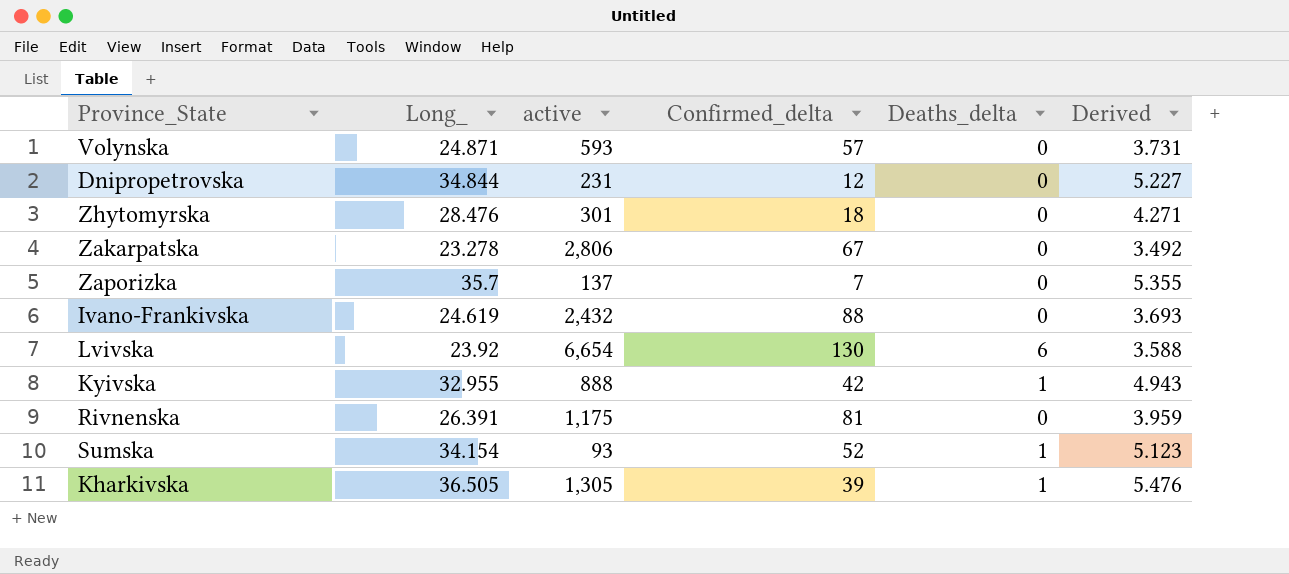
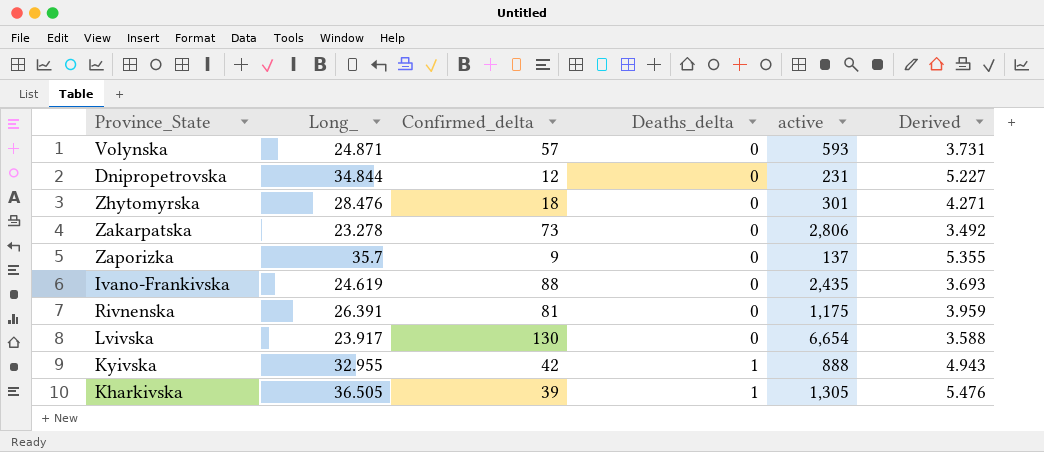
row order: none -> Deaths_delta ascending
column active | position: 3 -> 5
row Sumska: 34.154 | 93 | 52 | 1 | 5.123 -> none
Zakarpatska | Confirmed_delta: 67 -> 73
Zaporizka | Confirmed_delta: 7 -> 9
Ivano-Frankivska | active: 2,432 -> 2,435
Lvivska | Long_: 23.92 -> 23.917
Lvivska | Deaths_delta: 6 -> 0

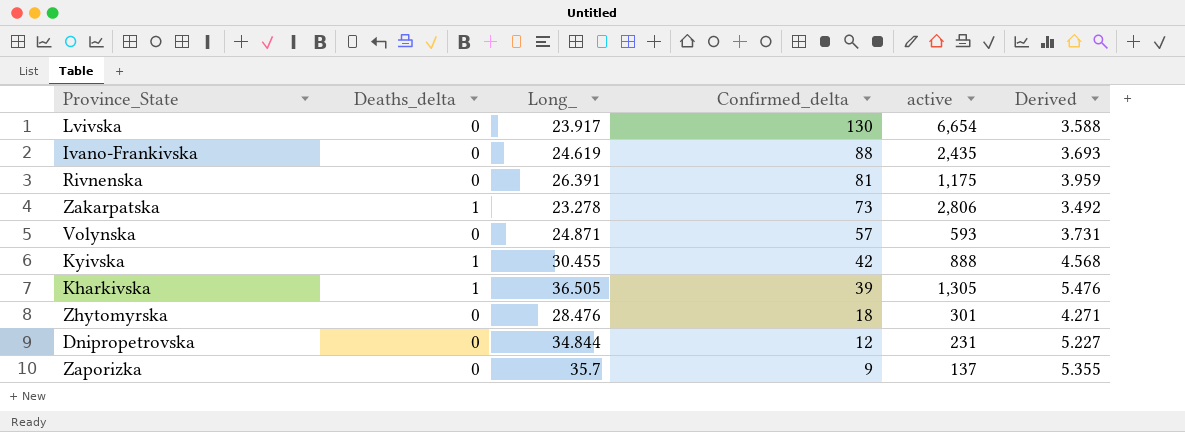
row order: Deaths_delta ascending -> Confirmed_delta descending
column Deaths_delta | position: 4 -> 2
Zakarpatska | Deaths_delta: 0 -> 1
Kyivska | Long_: 32.955 -> 30.455
Kyivska | Derived: 4.943 -> 4.568

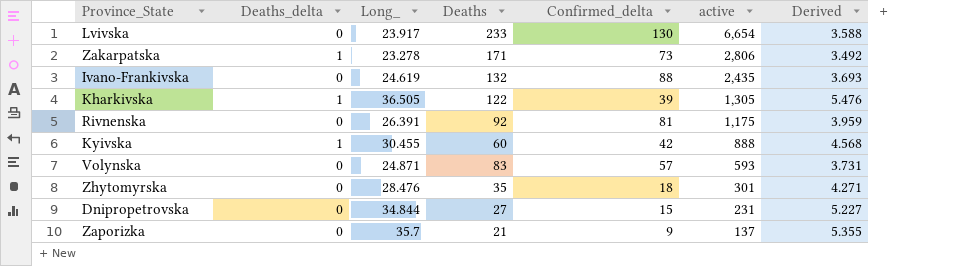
row order: Confirmed_delta descending -> active descending
column Deaths | position: none -> 4
Dnipropetrovska | Confirmed_delta: 12 -> 15

